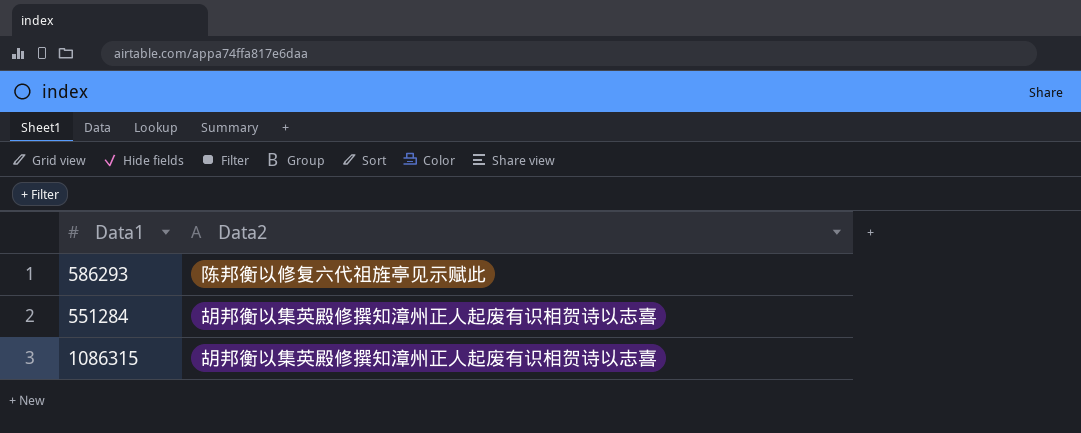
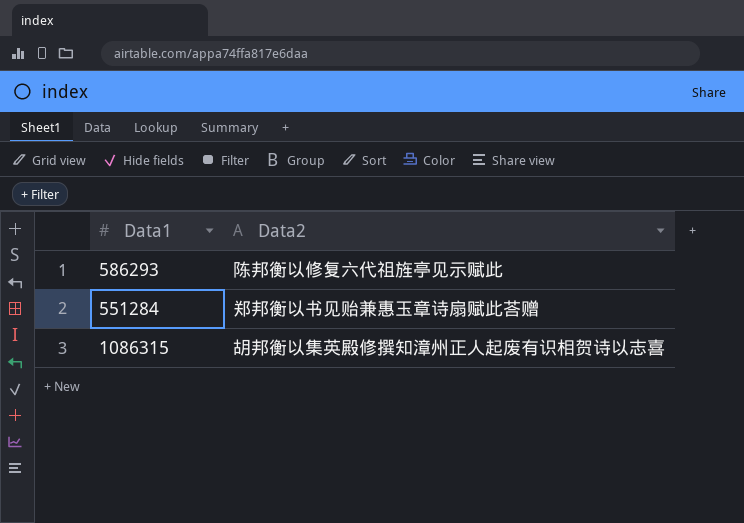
551284 | Data2: 胡邦衡以集英殿修撰知漳州正人起废有识相贺诗以志喜 -> 郑邦衡以书见贻兼惠玉章诗扇赋此荅赠

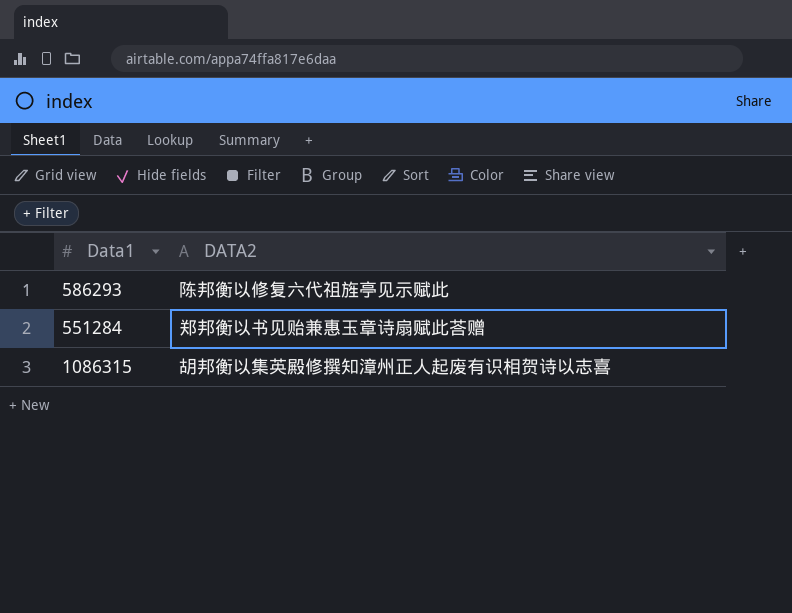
column name: Data2 -> DATA2

